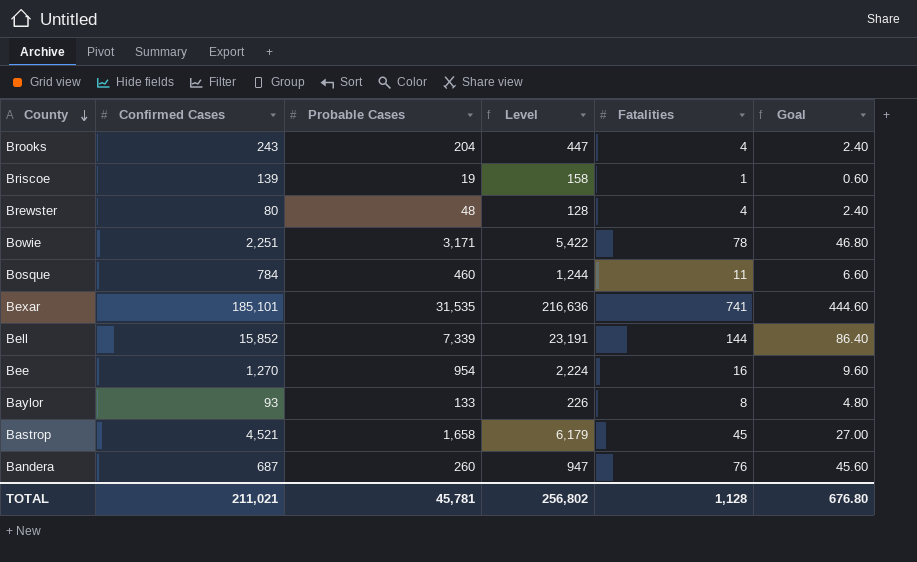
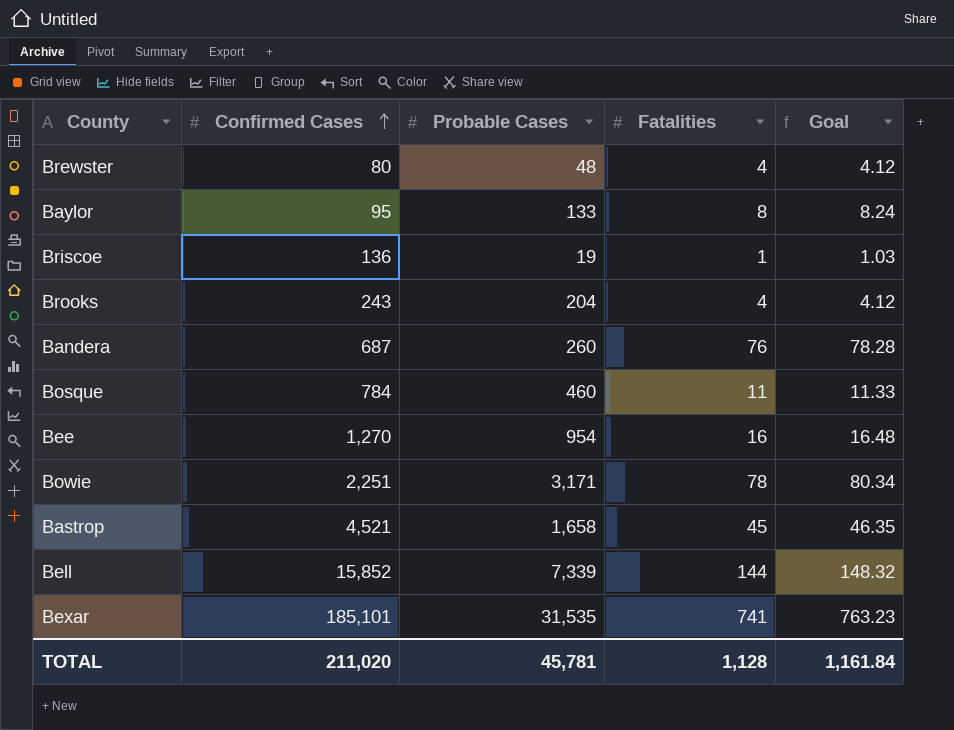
row order: County descending -> Confirmed Cases ascending
column Level | formula: [Confirmed Cases] + [Probable Cases] -> none
column Goal | formula: [Fatalities] * 0.6 -> [Fatalities] * 1.03
Baylor | Confirmed Cases: 93 -> 95
Briscoe | Confirmed Cases: 139 -> 136
TOTAL | Confirmed Cases: 211,021 -> 211,020
TOTAL | Goal: 676.80 -> 1,161.84

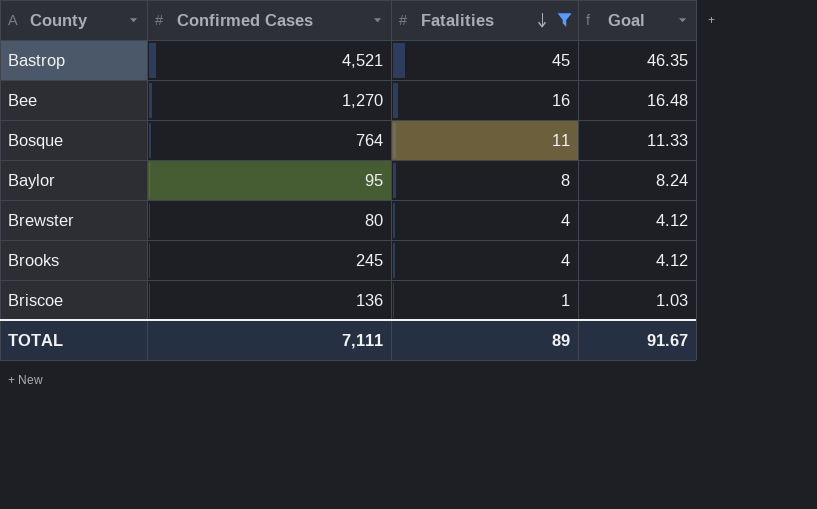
filter: none -> Fatalities <= 45
row order: Confirmed Cases ascending -> Fatalities descending
column Probable Cases | position: 3 -> none
Bosque | Confirmed Cases: 784 -> 764
Brooks | Confirmed Cases: 243 -> 245
TOTAL | Confirmed Cases: 211,020 -> 7,111
TOTAL | Fatalities: 1,128 -> 89
TOTAL | Goal: 1,161.84 -> 91.67

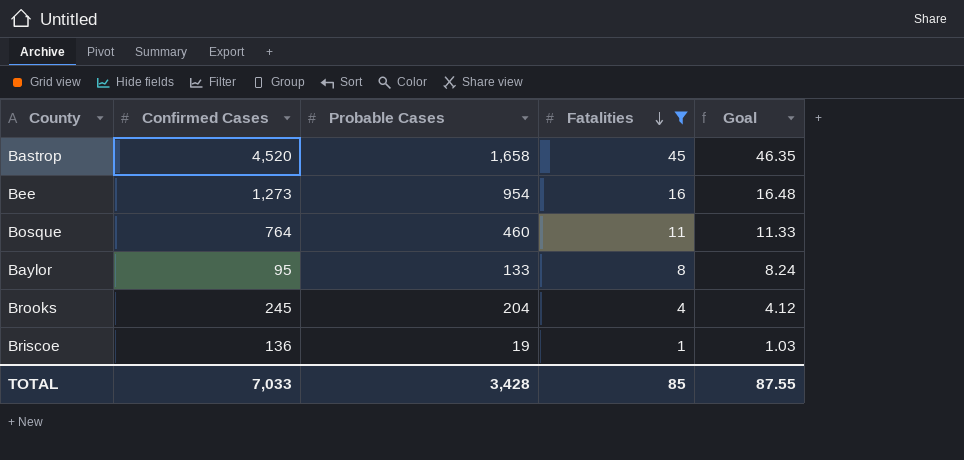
column Probable Cases | position: none -> 3
row Brewster: 80 | 4 | 4.12 -> none
Bastrop | Confirmed Cases: 4,521 -> 4,520
Bee | Confirmed Cases: 1,270 -> 1,273
TOTAL | Confirmed Cases: 7,111 -> 7,033
TOTAL | Fatalities: 89 -> 85
TOTAL | Goal: 91.67 -> 87.55

